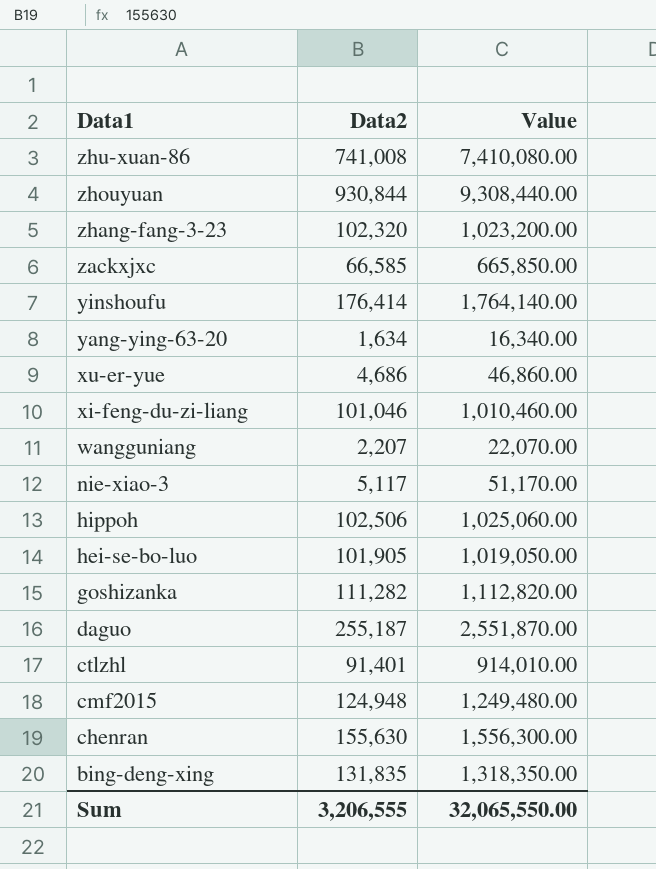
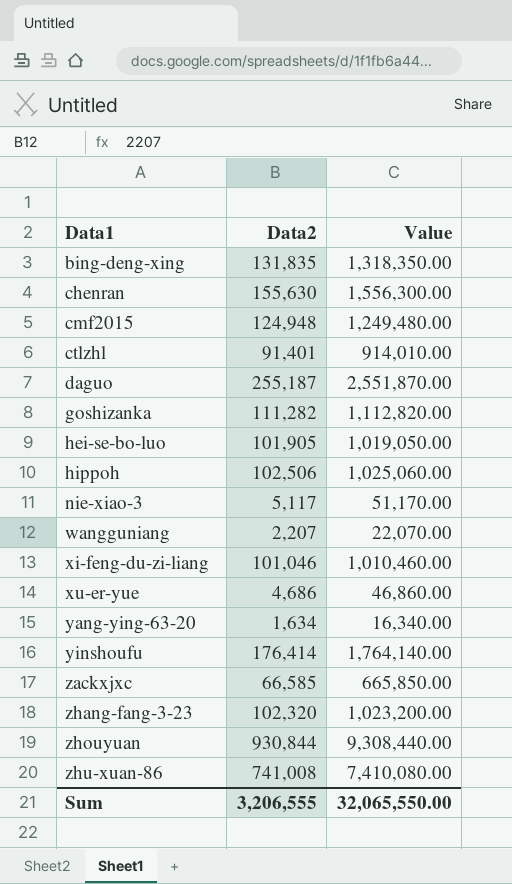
row order: Data1 descending -> Data1 ascending

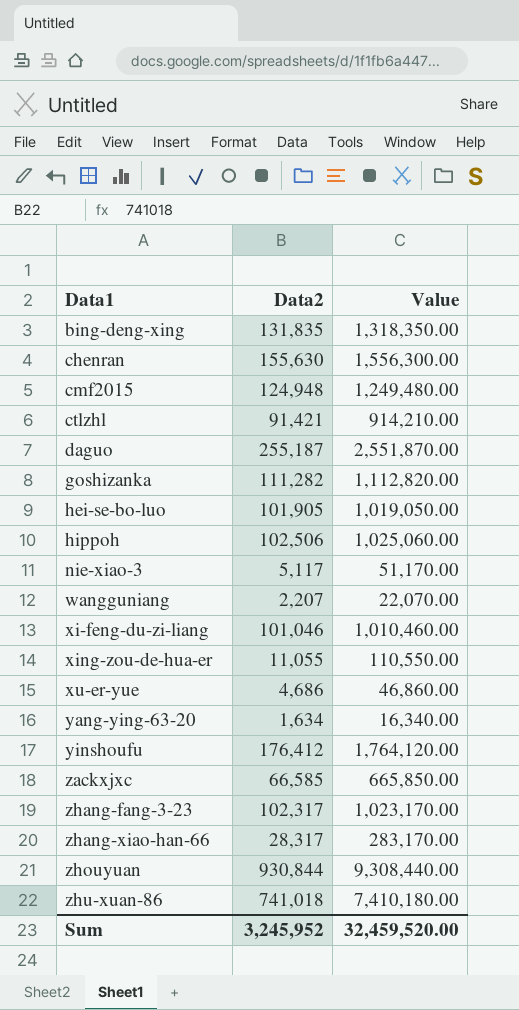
ctlzhl | Data2: 91,401 -> 91,421
ctlzhl | Value: 914,010.00 -> 914,210.00
row xing-zou-de-hua-er: none -> 11,055 | 110,550.00
yinshoufu | Data2: 176,414 -> 176,412
yinshoufu | Value: 1,764,140.00 -> 1,764,120.00
zhang-fang-3-23 | Data2: 102,320 -> 102,317
zhang-fang-3-23 | Value: 1,023,200.00 -> 1,023,170.00
row zhang-xiao-han-66: none -> 28,317 | 283,170.00
zhu-xuan-86 | Data2: 741,008 -> 741,018
zhu-xuan-86 | Value: 7,410,080.00 -> 7,410,180.00
Sum | Data2: 3,206,555 -> 3,245,952
Sum | Value: 32,065,550.00 -> 32,459,520.00

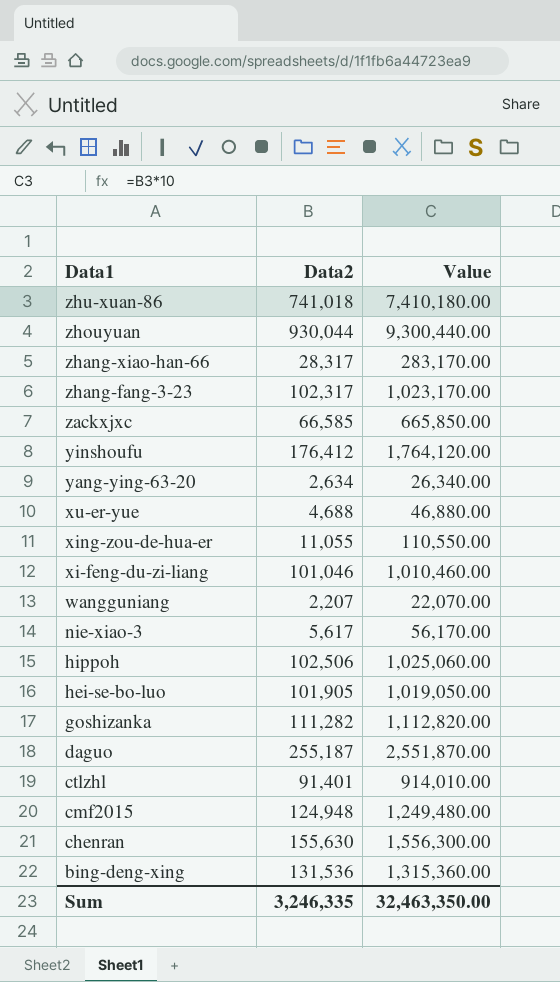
row order: Data1 ascending -> Data1 descending
zhouyuan | Data2: 930,844 -> 930,044
zhouyuan | Value: 9,308,440.00 -> 9,300,440.00
yang-ying-63-20 | Data2: 1,634 -> 2,634
yang-ying-63-20 | Value: 16,340.00 -> 26,340.00
xu-er-yue | Data2: 4,686 -> 4,688
xu-er-yue | Value: 46,860.00 -> 46,880.00
nie-xiao-3 | Data2: 5,117 -> 5,617
nie-xiao-3 | Value: 51,170.00 -> 56,170.00
ctlzhl | Data2: 91,421 -> 91,401
ctlzhl | Value: 914,210.00 -> 914,010.00
bing-deng-xing | Data2: 131,835 -> 131,536
bing-deng-xing | Value: 1,318,350.00 -> 1,315,360.00
Sum | Data2: 3,245,952 -> 3,246,335
Sum | Value: 32,459,520.00 -> 32,463,350.00

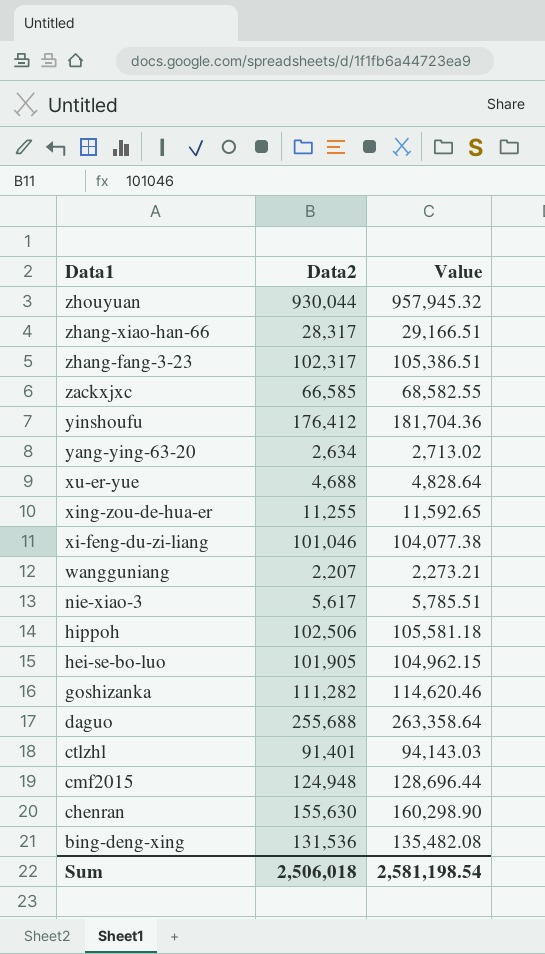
column Value | formula: [Data2] * 10 -> [Data2] * 1.03
row zhu-xuan-86: 741,018 | 7,410,180.00 -> none
xing-zou-de-hua-er | Data2: 11,055 -> 11,255
daguo | Data2: 255,187 -> 255,688
Sum | Data2: 3,246,335 -> 2,506,018
Sum | Value: 32,463,350.00 -> 2,581,198.54

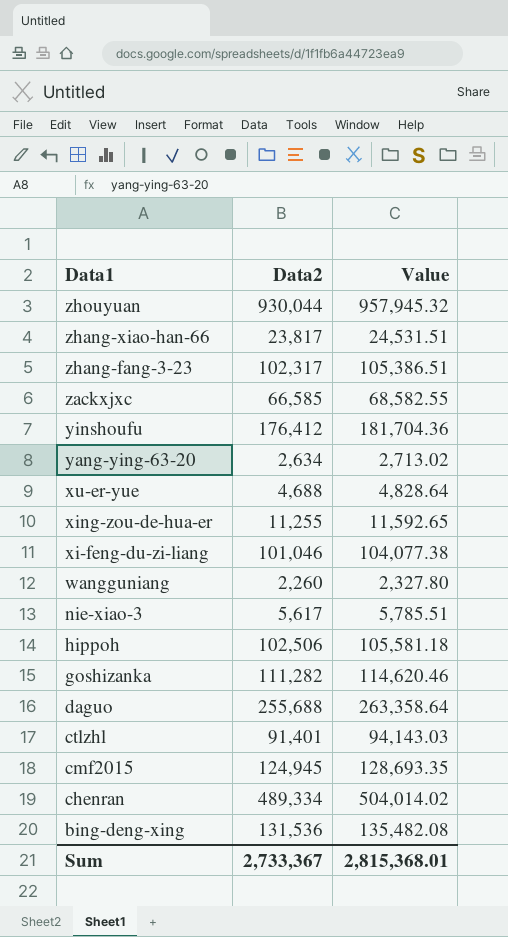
row hei-se-bo-luo: 101,905 | 104,962.15 -> none
zhang-xiao-han-66 | Data2: 28,317 -> 23,817
zhang-xiao-han-66 | Value: 29,166.51 -> 24,531.51
wangguniang | Data2: 2,207 -> 2,260
wangguniang | Value: 2,273.21 -> 2,327.80
cmf2015 | Data2: 124,948 -> 124,945
cmf2015 | Value: 128,696.44 -> 128,693.35
chenran | Data2: 155,630 -> 489,334
chenran | Value: 160,298.90 -> 504,014.02
Sum | Data2: 2,506,018 -> 2,733,367
Sum | Value: 2,581,198.54 -> 2,815,368.01

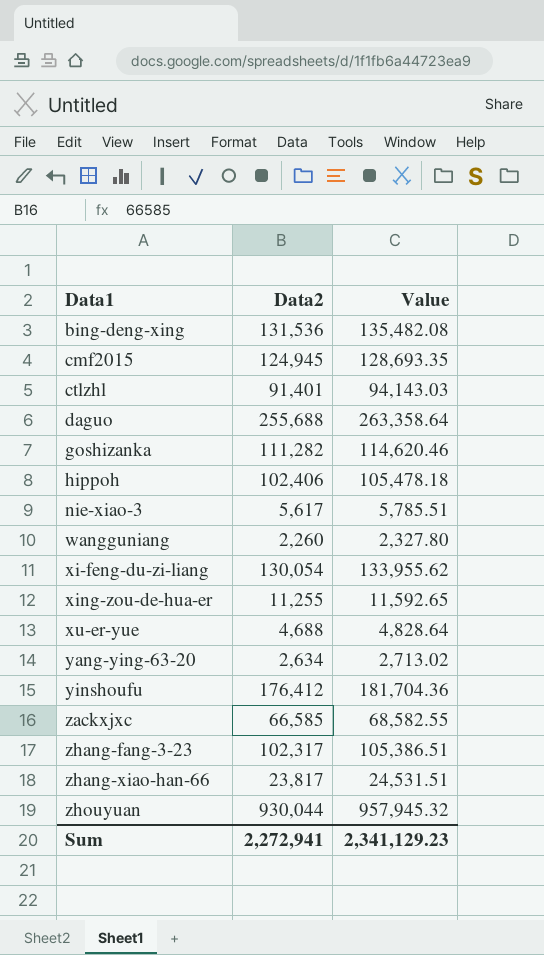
row order: Data1 descending -> Data1 ascending
row chenran: 489,334 | 504,014.02 -> none
hippoh | Data2: 102,506 -> 102,406
hippoh | Value: 105,581.18 -> 105,478.18
xi-feng-du-zi-liang | Data2: 101,046 -> 130,054
xi-feng-du-zi-liang | Value: 104,077.38 -> 133,955.62
Sum | Data2: 2,733,367 -> 2,272,941
Sum | Value: 2,815,368.01 -> 2,341,129.23

